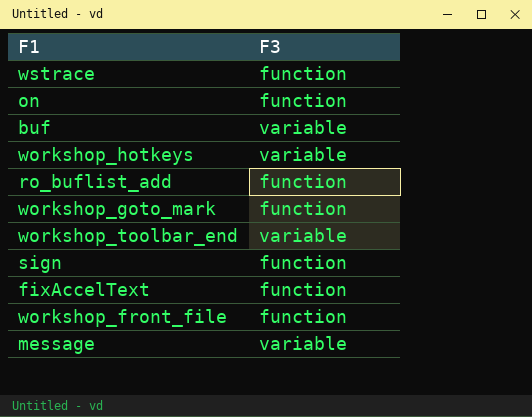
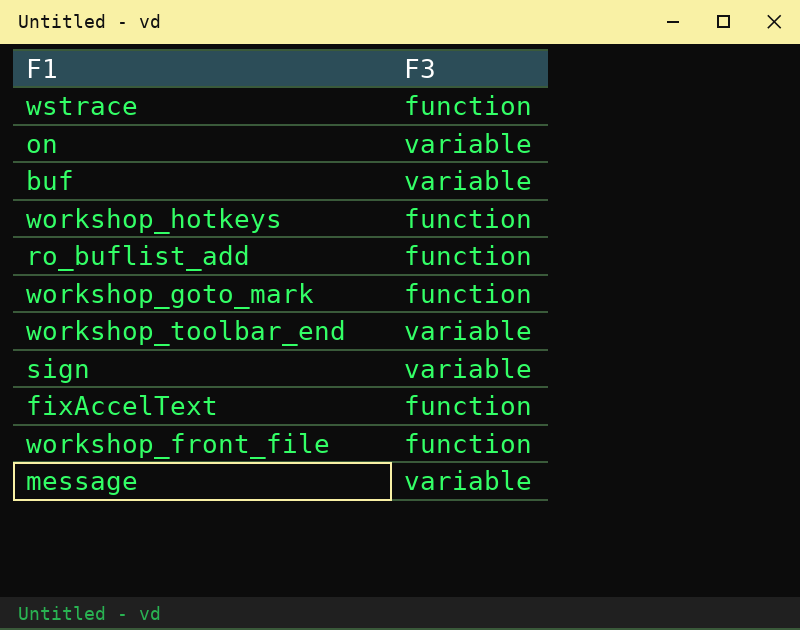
on | F3: function -> variable
workshop_hotkeys | F3: variable -> function
sign | F3: function -> variable

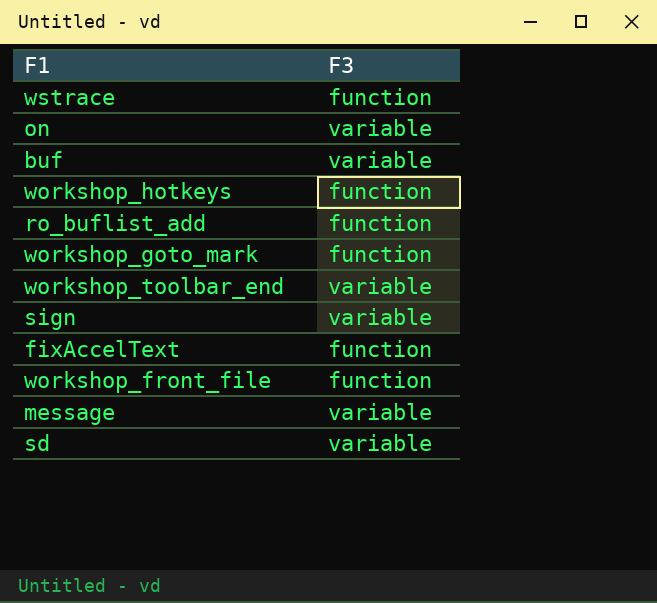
row sd: none -> variable

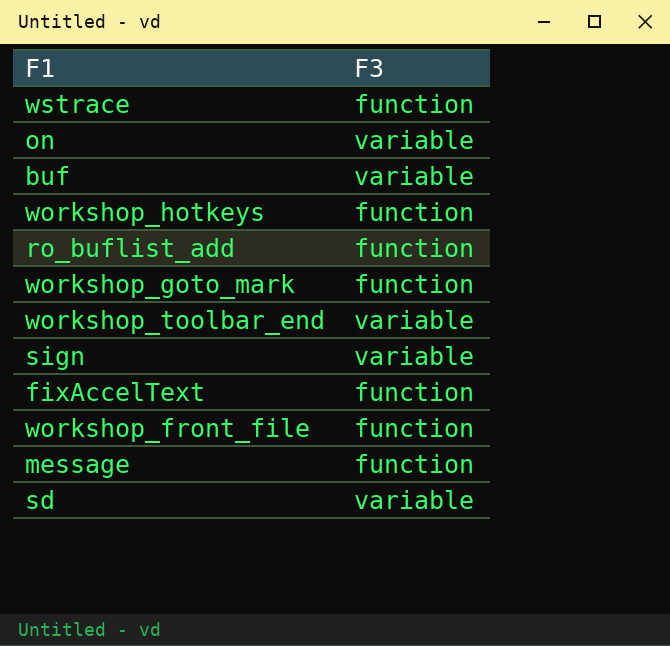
message | F3: variable -> function

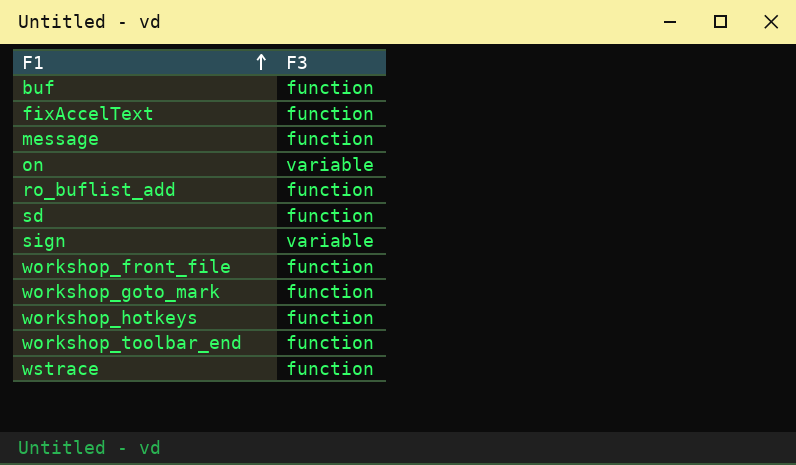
row order: none -> F1 ascending
buf | F3: variable -> function
sd | F3: variable -> function
workshop_toolbar_end | F3: variable -> function

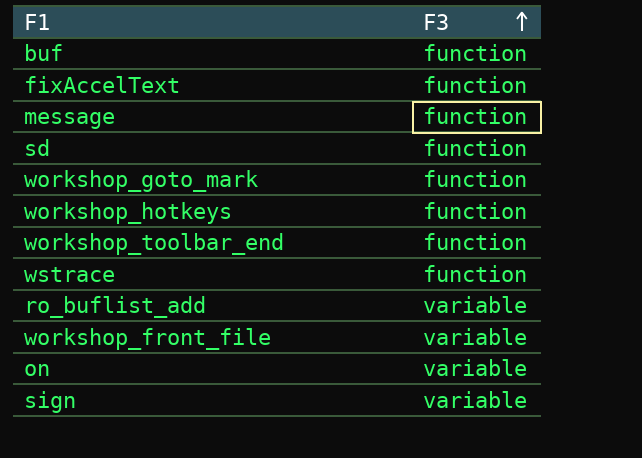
row order: F1 ascending -> F3 ascending
ro_buflist_add | F3: function -> variable
workshop_front_file | F3: function -> variable

